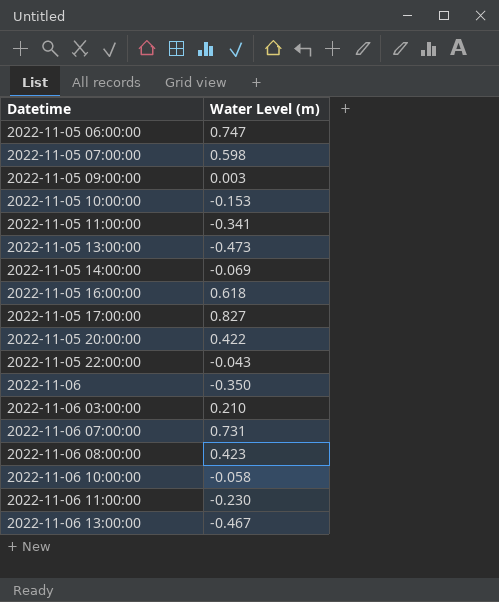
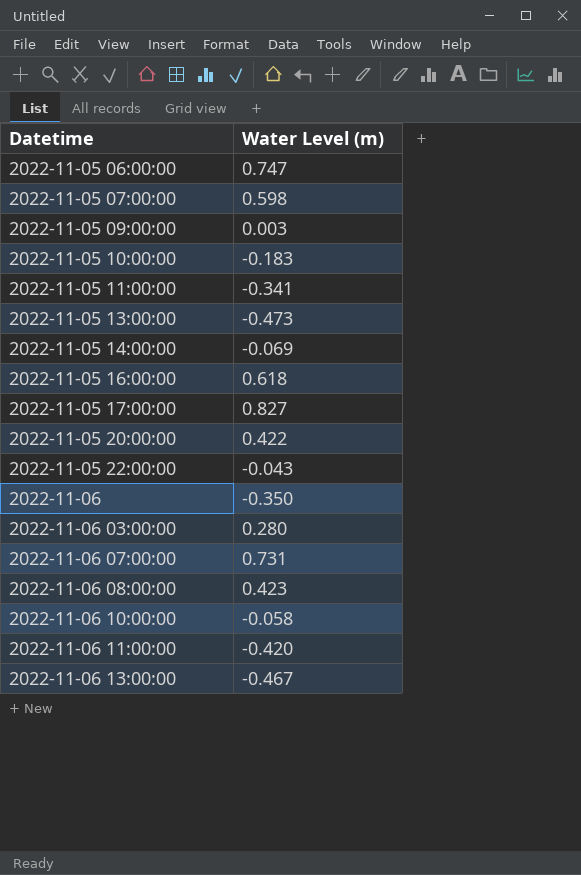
2022-11-05 10:00:00 | Water Level (m): -0.153 -> -0.183
2022-11-06 03:00:00 | Water Level (m): 0.210 -> 0.280
2022-11-06 11:00:00 | Water Level (m): -0.230 -> -0.420

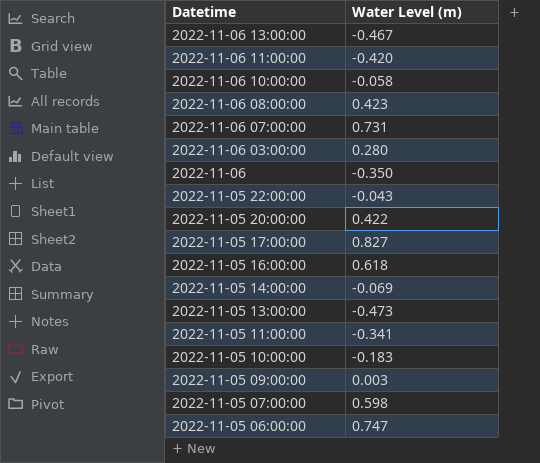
row order: Datetime ascending -> Datetime descending

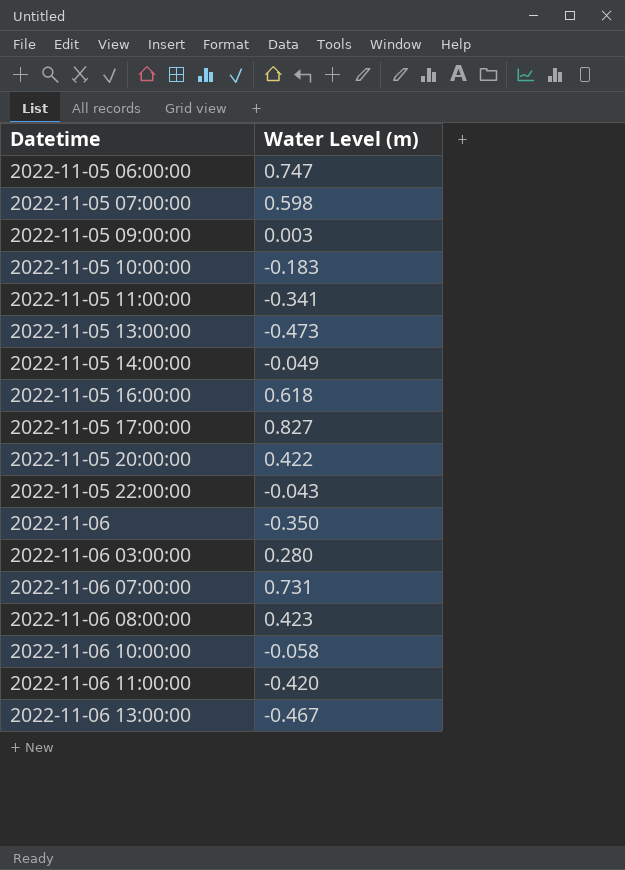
row order: Datetime descending -> Datetime ascending
2022-11-05 14:00:00 | Water Level (m): -0.069 -> -0.049

